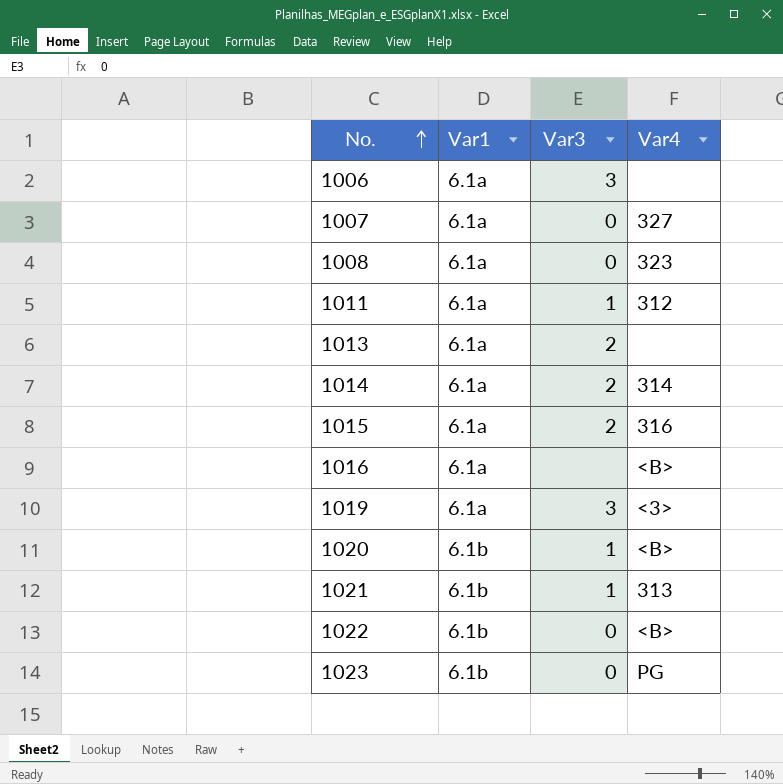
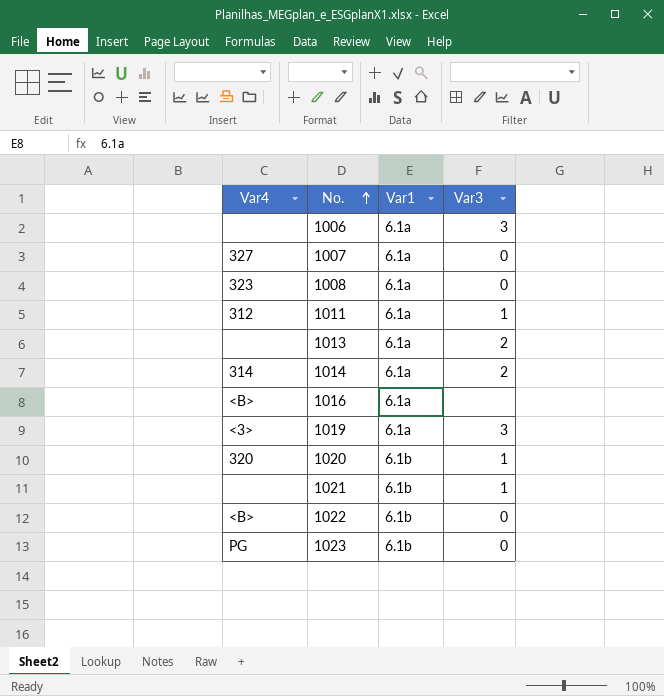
column Var4 | position: 4 -> 1
row 1015: 6.1a | 2 | 316 -> none
1020 | Var4: <B> -> 320
1021 | Var4: 313 -> none

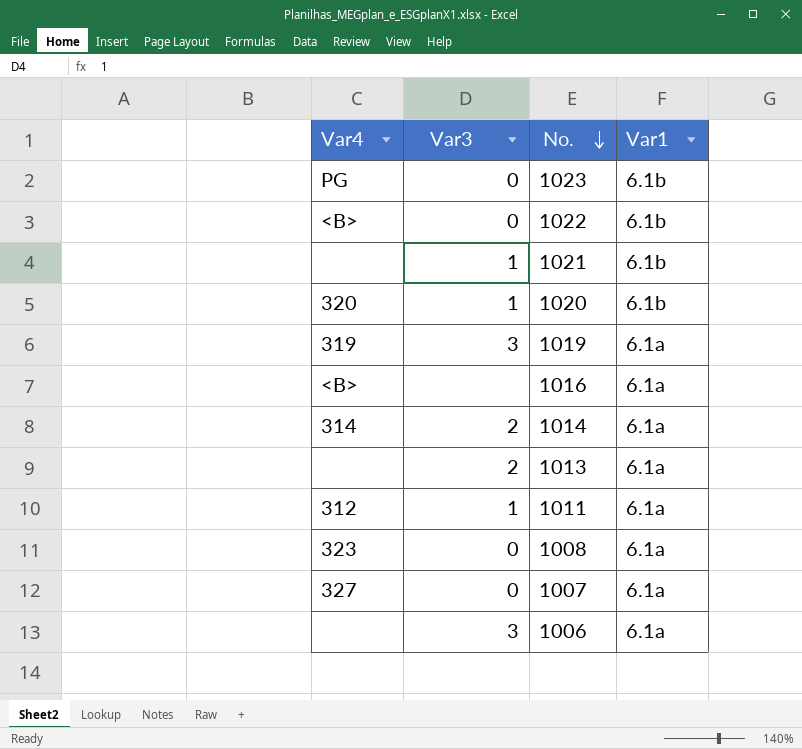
row order: No. ascending -> No. descending
column Var3 | position: 4 -> 2
1019 | Var4: <3> -> 319

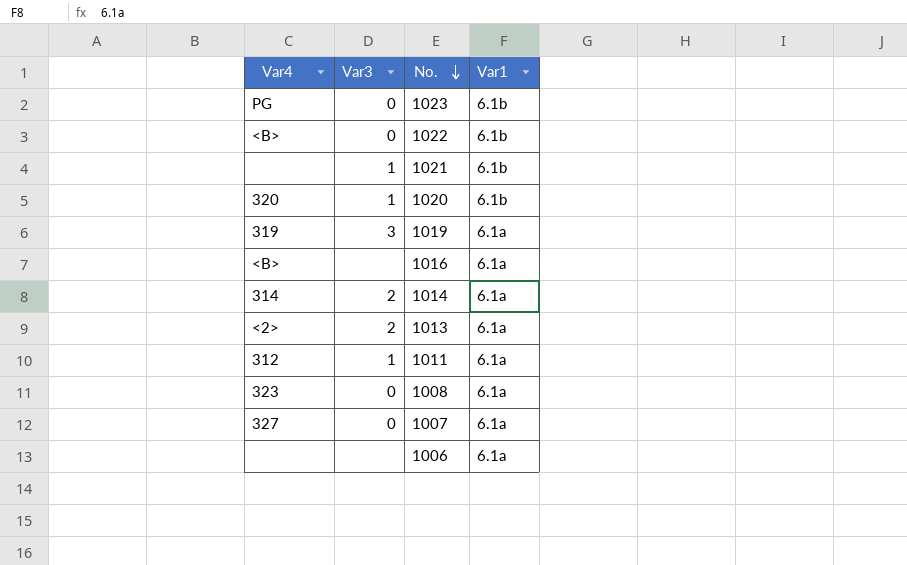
1013 | Var4: none -> <2>
1006 | Var3: 3 -> none

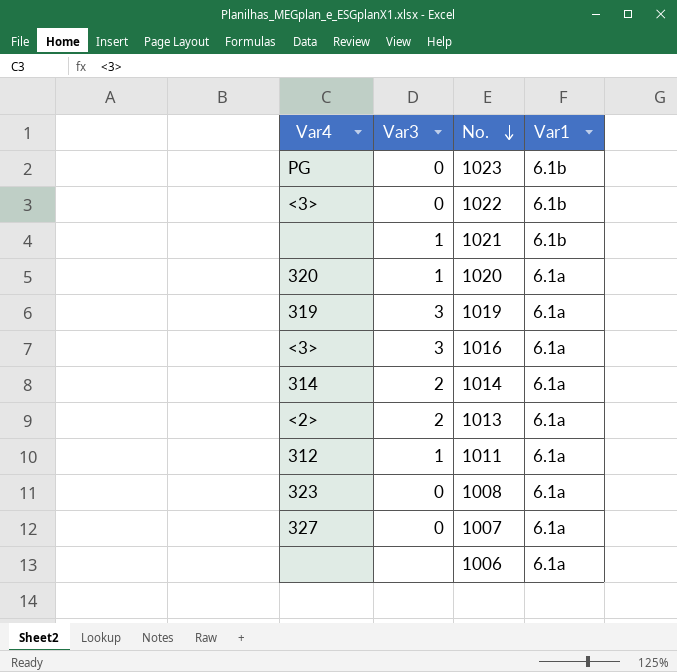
1022 | Var4: <B> -> <3>
1020 | Var1: 6.1b -> 6.1a
1016 | Var4: <B> -> <3>
1016 | Var3: none -> 3

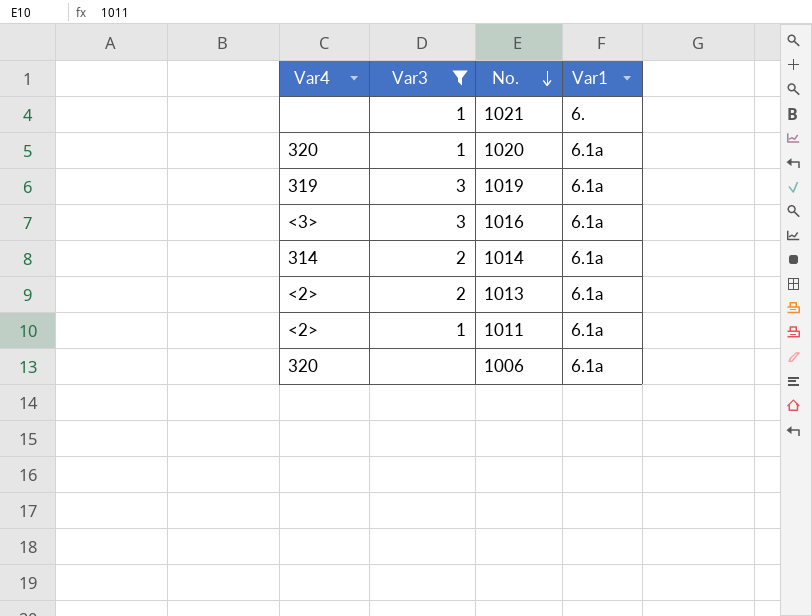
filter: none -> Var3 != 0
1021 | Var1: 6.1b -> 6.
1011 | Var4: 312 -> <2>
1006 | Var4: none -> 320

